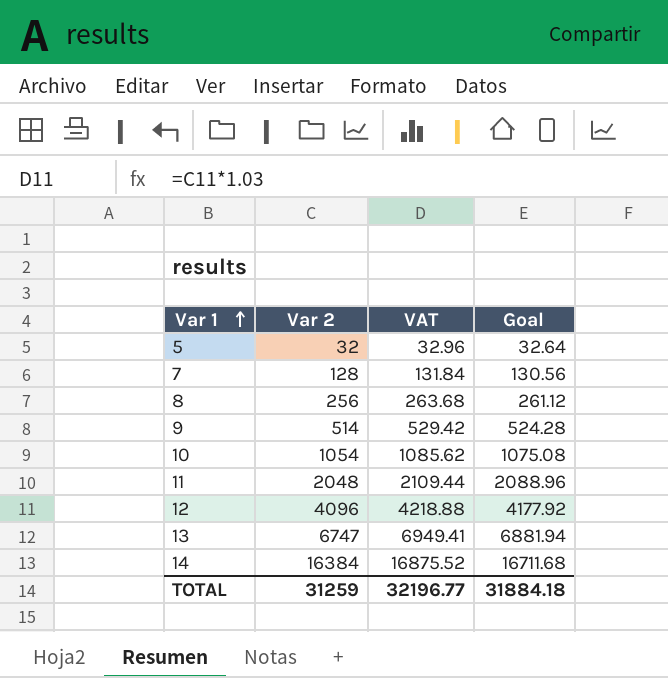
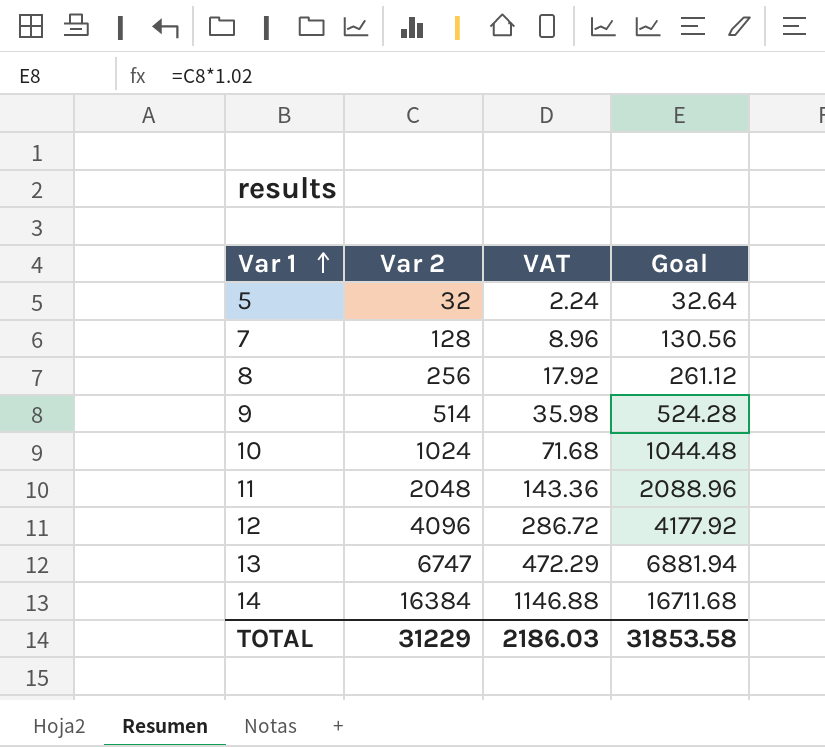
column VAT | formula: [Var 2] * 1.03 -> [Var 2] * 0.07
10 | Var 2: 1054 -> 1024
10 | Goal: 1075.08 -> 1044.48
TOTAL | Var 2: 31259 -> 31229
TOTAL | VAT: 32196.77 -> 2186.03
TOTAL | Goal: 31884.18 -> 31853.58

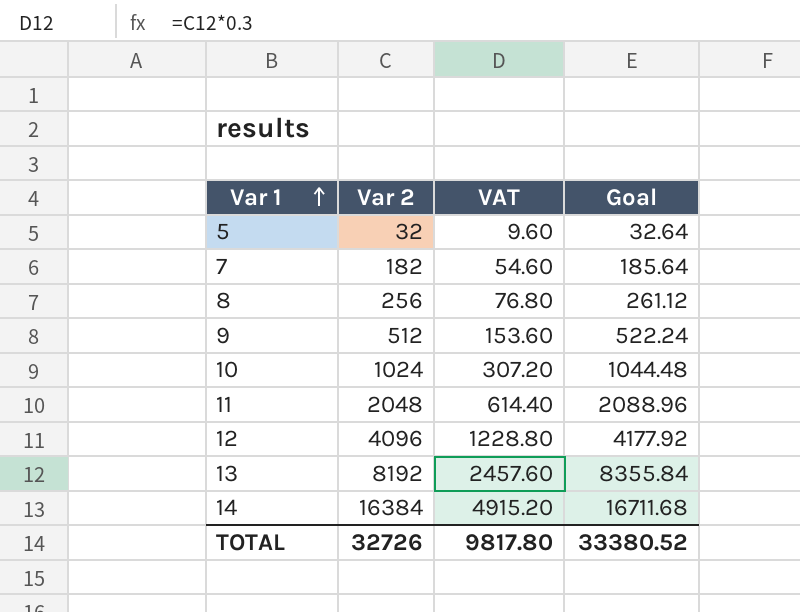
column VAT | formula: [Var 2] * 0.07 -> [Var 2] * 0.3
7 | Var 2: 128 -> 182
7 | Goal: 130.56 -> 185.64
9 | Var 2: 514 -> 512
9 | Goal: 524.28 -> 522.24
13 | Var 2: 6747 -> 8192
13 | Goal: 6881.94 -> 8355.84
TOTAL | Var 2: 31229 -> 32726
TOTAL | VAT: 2186.03 -> 9817.80
TOTAL | Goal: 31853.58 -> 33380.52

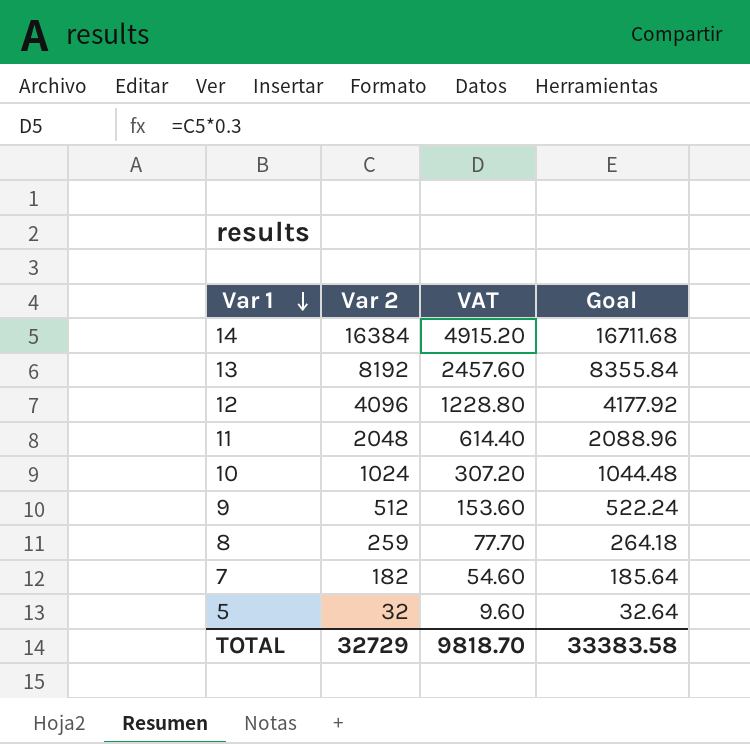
row order: Var 1 ascending -> Var 1 descending
8 | Var 2: 256 -> 259
8 | VAT: 76.80 -> 77.70
8 | Goal: 261.12 -> 264.18
TOTAL | Var 2: 32726 -> 32729
TOTAL | VAT: 9817.80 -> 9818.70
TOTAL | Goal: 33380.52 -> 33383.58

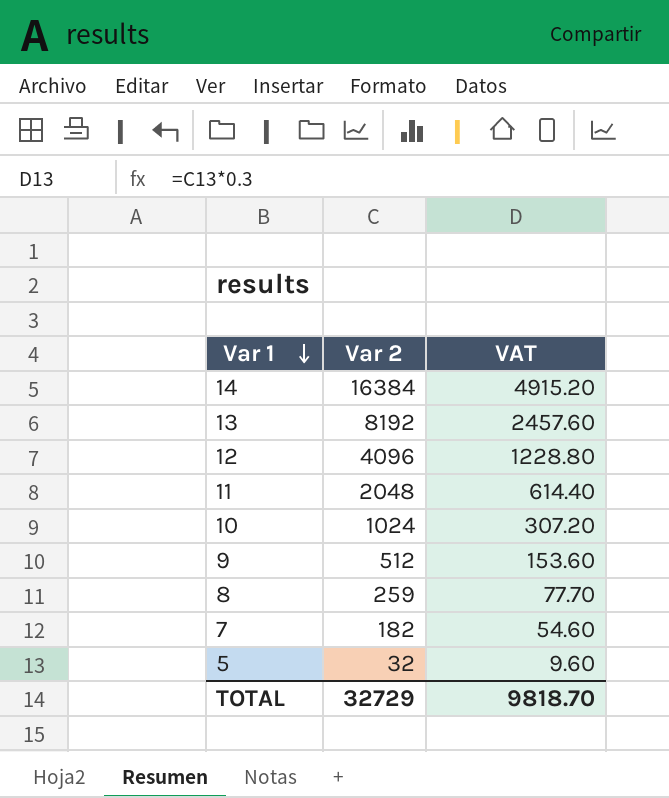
column Goal | formula: [Var 2] * 1.02 -> none

